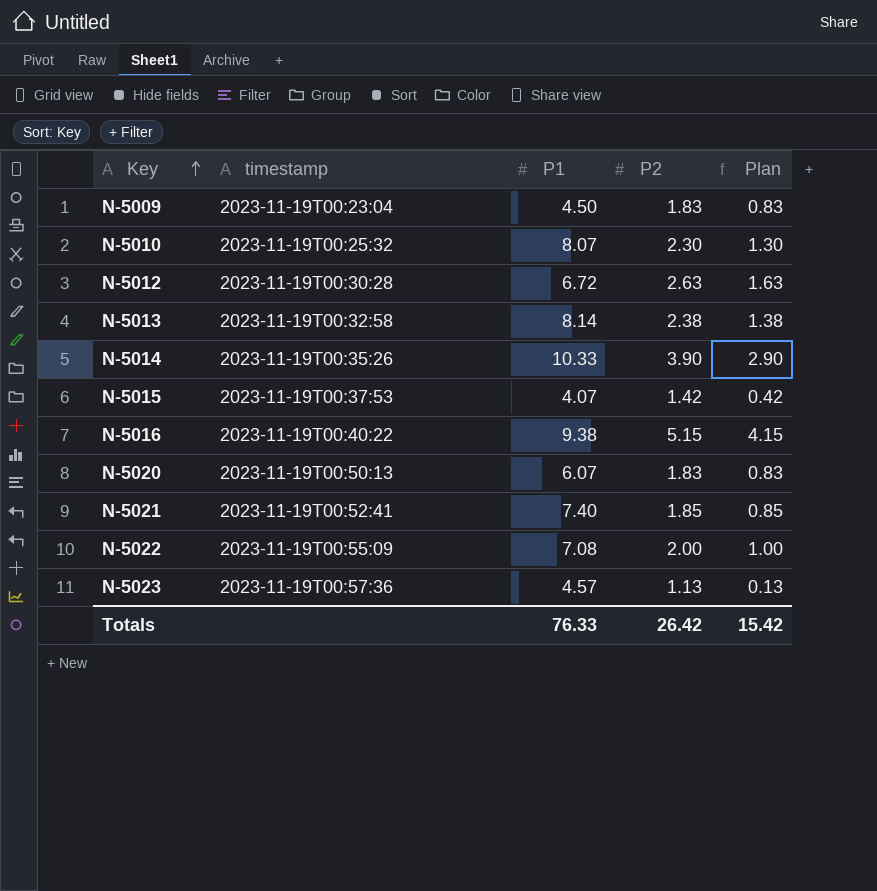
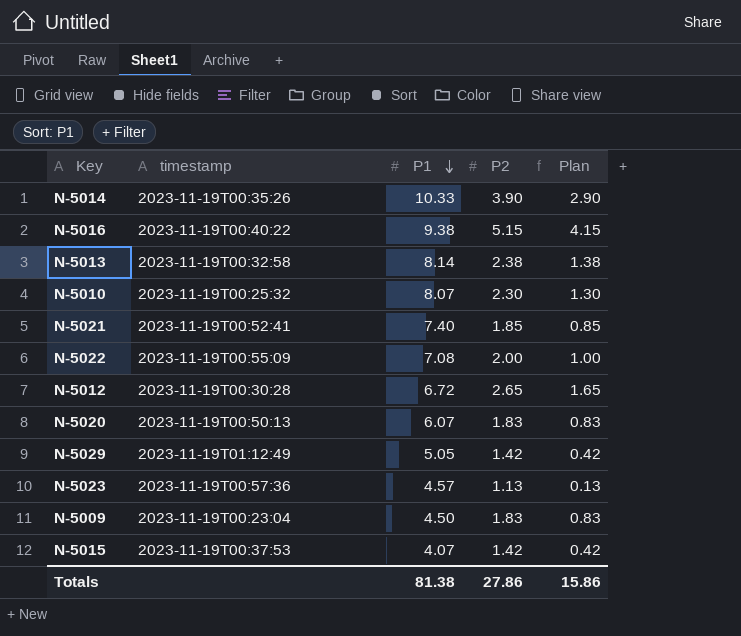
row order: Key ascending -> P1 descending
N-5012 | P2: 2.63 -> 2.65
N-5012 | Plan: 1.63 -> 1.65
row N-5029: none -> 2023-11-19T01:12:49 | 5.05 | 1.42 | 0.42
Totals | P1: 76.33 -> 81.38
Totals | P2: 26.42 -> 27.86
Totals | Plan: 15.42 -> 15.86

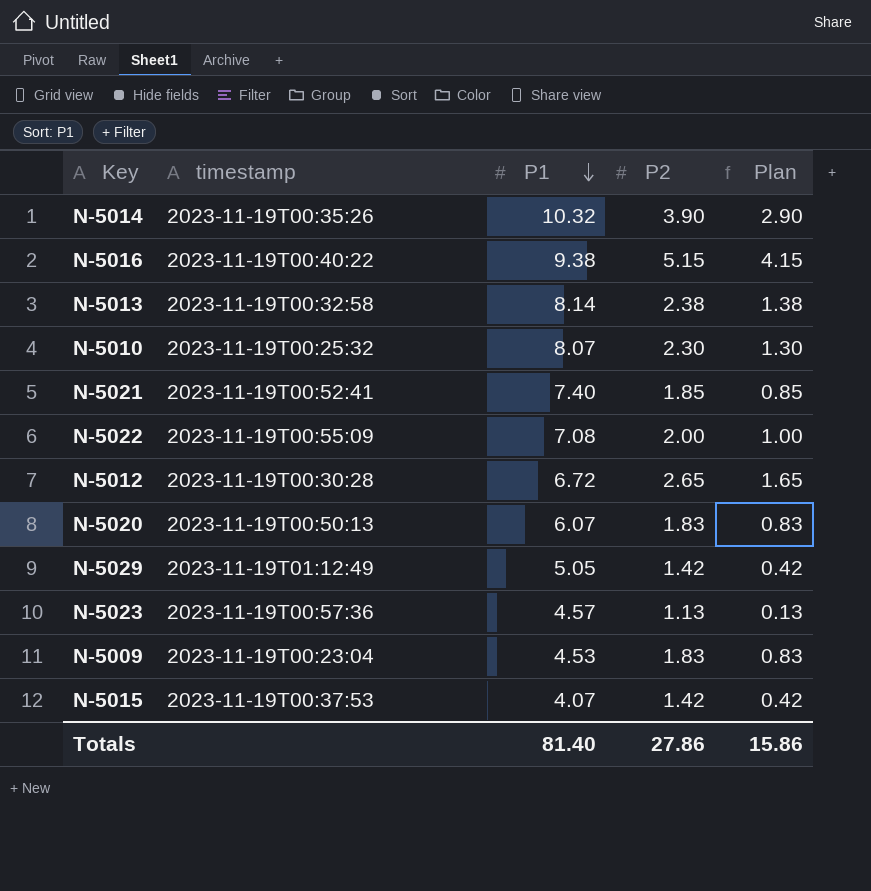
N-5014 | P1: 10.33 -> 10.32
N-5009 | P1: 4.50 -> 4.53
Totals | P1: 81.38 -> 81.40

